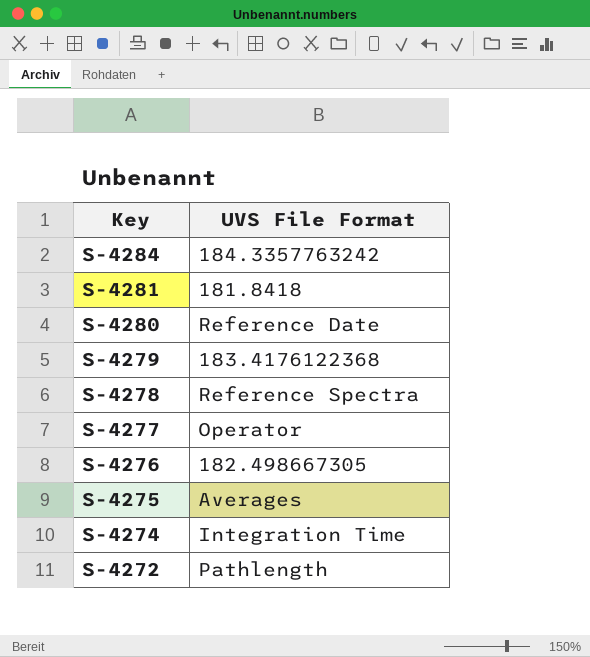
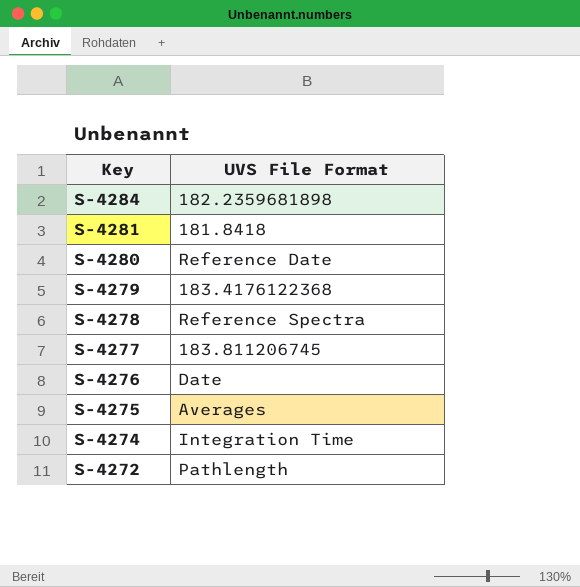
S-4284 | UVS File Format: 184.3357763242 -> 182.2359681898
S-4277 | UVS File Format: Operator -> 183.811206745
S-4276 | UVS File Format: 182.498667305 -> Date

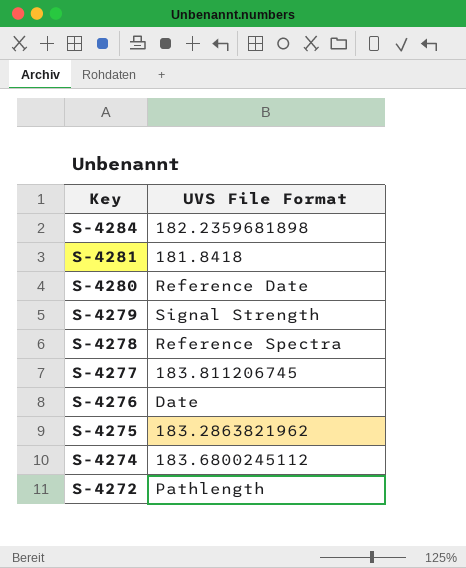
S-4279 | UVS File Format: 183.4176122368 -> Signal Strength
S-4275 | UVS File Format: Averages -> 183.2863821962
S-4274 | UVS File Format: Integration Time -> 183.6800245112

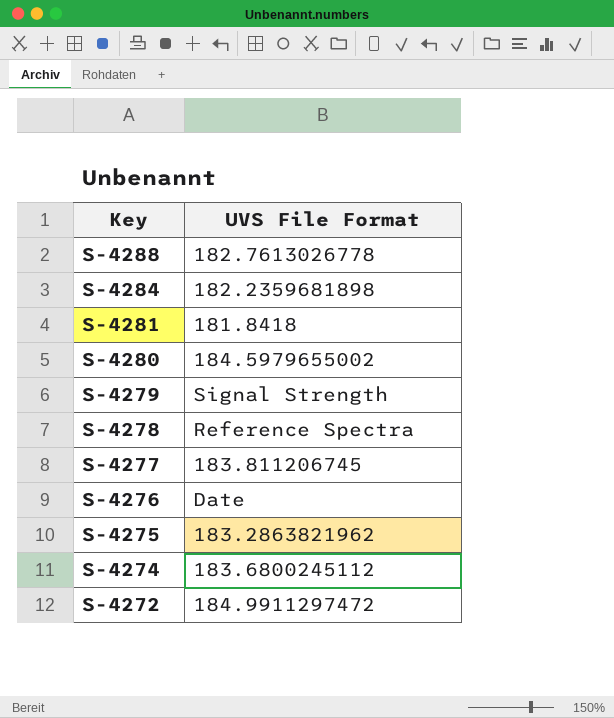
row S-4288: none -> 182.7613026778
S-4280 | UVS File Format: Reference Date -> 184.5979655002
S-4272 | UVS File Format: Pathlength -> 184.9911297472

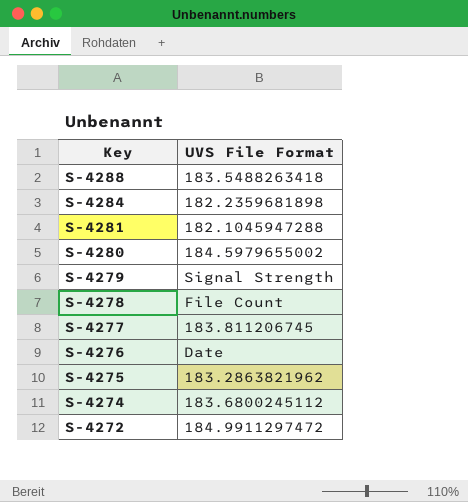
S-4288 | UVS File Format: 182.7613026778 -> 183.5488263418
S-4281 | UVS File Format: 181.8418 -> 182.1045947288
S-4278 | UVS File Format: Reference Spectra -> File Count

